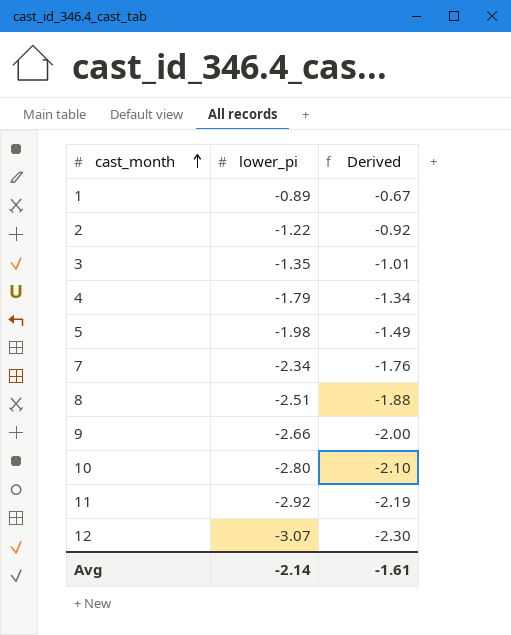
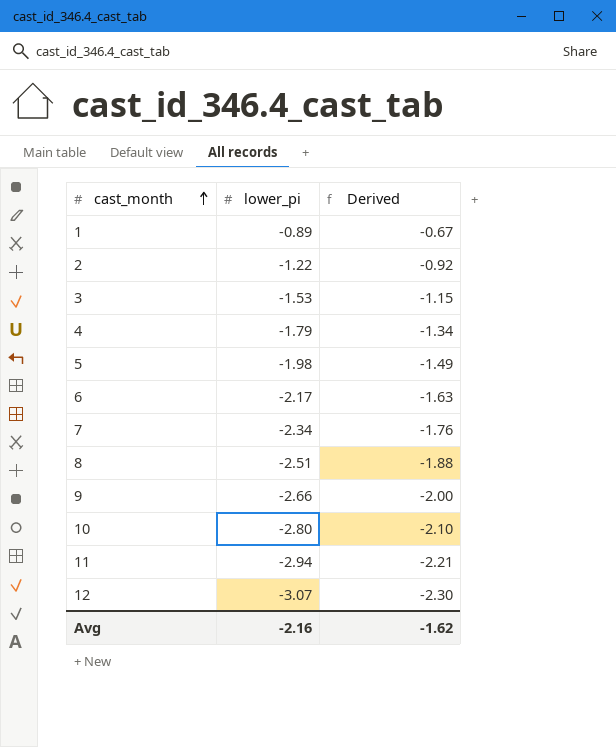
3 | lower_pi: -1.35 -> -1.53
3 | Derived: -1.01 -> -1.15
row 6: none -> -2.17 | -1.63
11 | lower_pi: -2.92 -> -2.94
11 | Derived: -2.19 -> -2.21
Avg | lower_pi: -2.14 -> -2.16
Avg | Derived: -1.61 -> -1.62

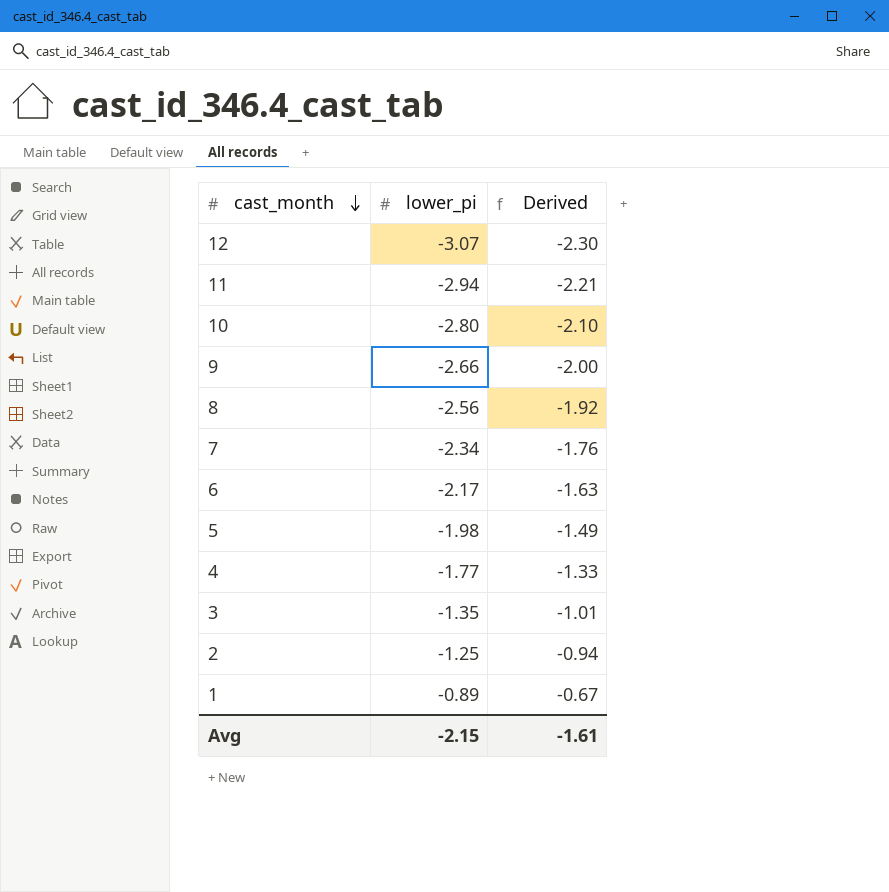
row order: cast_month ascending -> cast_month descending
8 | lower_pi: -2.51 -> -2.56
8 | Derived: -1.88 -> -1.92
4 | lower_pi: -1.79 -> -1.77
4 | Derived: -1.34 -> -1.33
3 | lower_pi: -1.53 -> -1.35
3 | Derived: -1.15 -> -1.01
2 | lower_pi: -1.22 -> -1.25
2 | Derived: -0.92 -> -0.94
Avg | lower_pi: -2.16 -> -2.15
Avg | Derived: -1.62 -> -1.61

